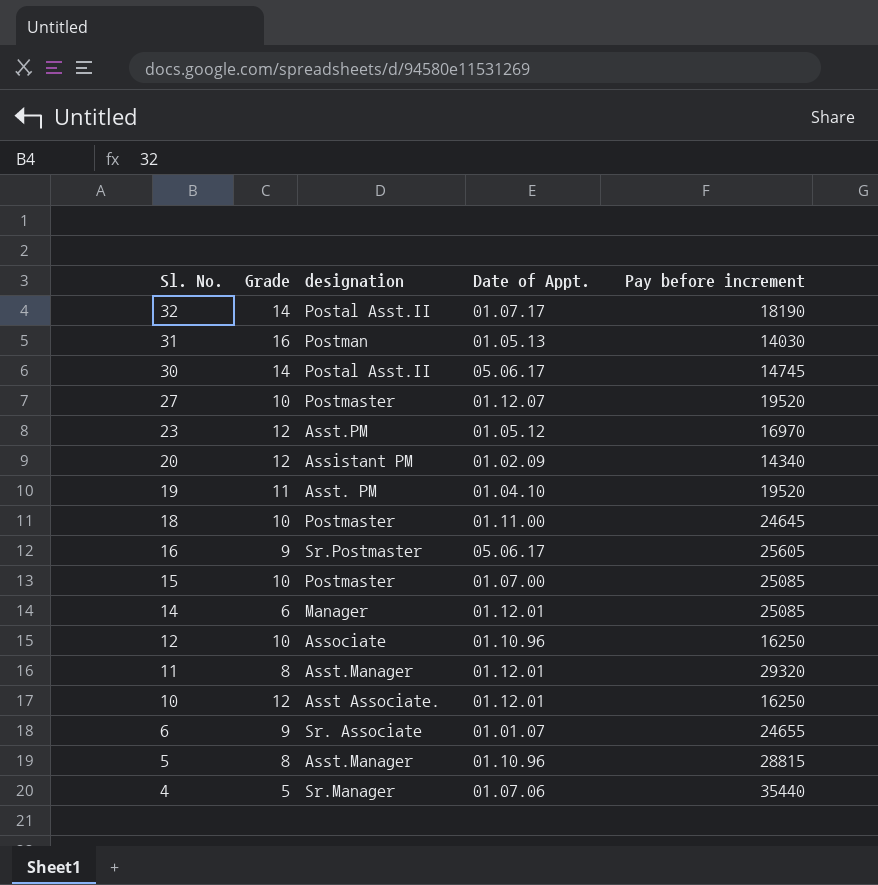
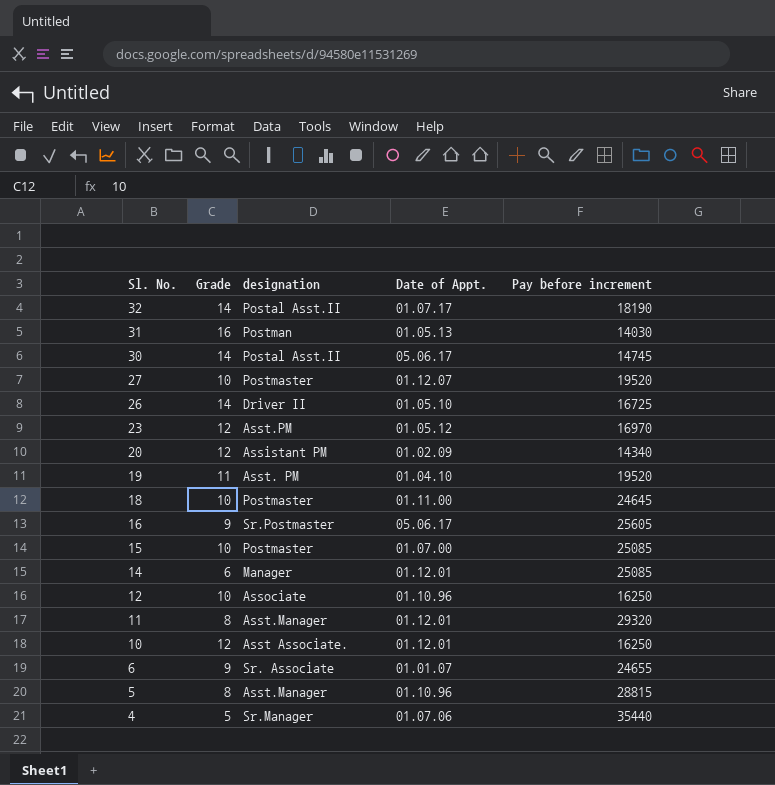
row 26: none -> 14 | Driver II | 01.05.10 | 16725

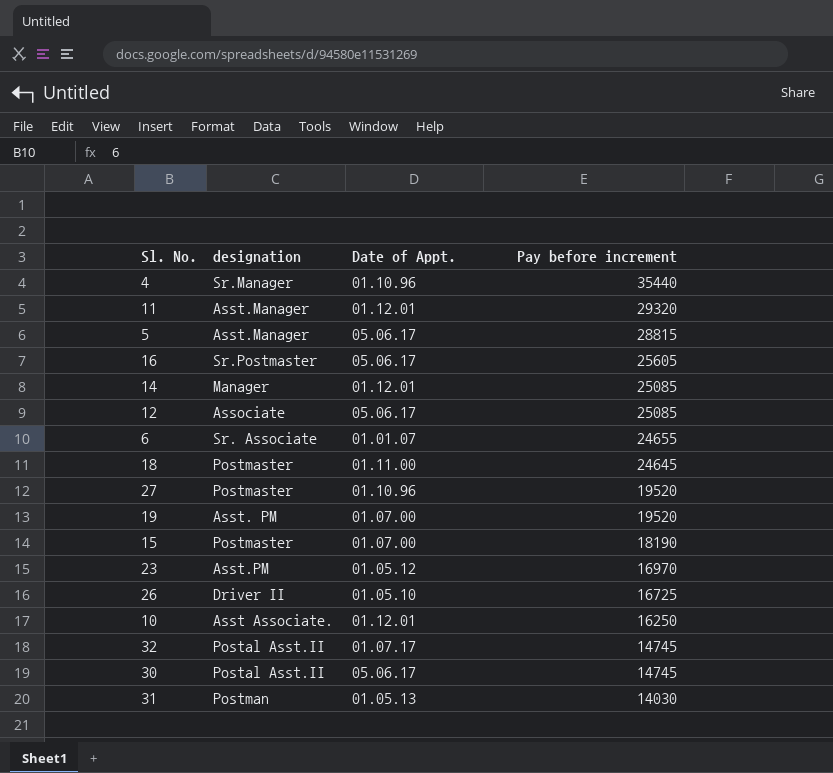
row order: Sl. No. descending -> Pay before increment descending
column Grade | position: 2 -> none
row 20: 12 | Assistant PM | 01.02.09 | 14340 -> none
4 | Date of Appt.: 01.07.06 -> 01.10.96
5 | Date of Appt.: 01.10.96 -> 05.06.17
12 | Date of Appt.: 01.10.96 -> 05.06.17
12 | Pay before increment: 16250 -> 25085
27 | Date of Appt.: 01.12.07 -> 01.10.96
19 | Date of Appt.: 01.04.10 -> 01.07.00
15 | Pay before increment: 25085 -> 18190
32 | Pay before increment: 18190 -> 14745

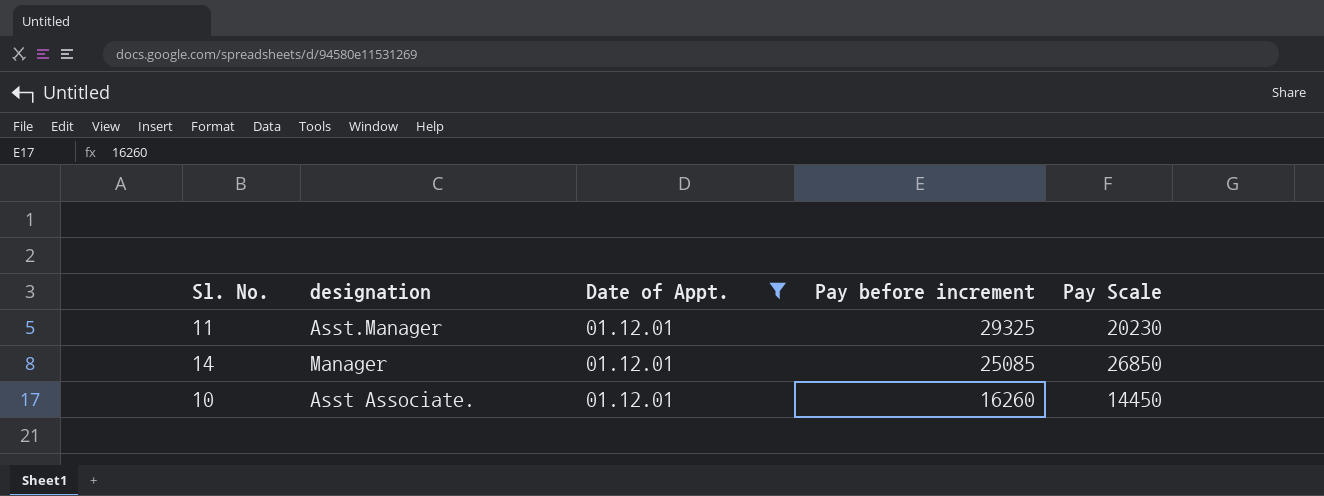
filter: none -> Date of Appt. = 01.12.01
column Pay Scale | position: none -> 5
11 | Pay before increment: 29320 -> 29325
10 | Pay before increment: 16250 -> 16260

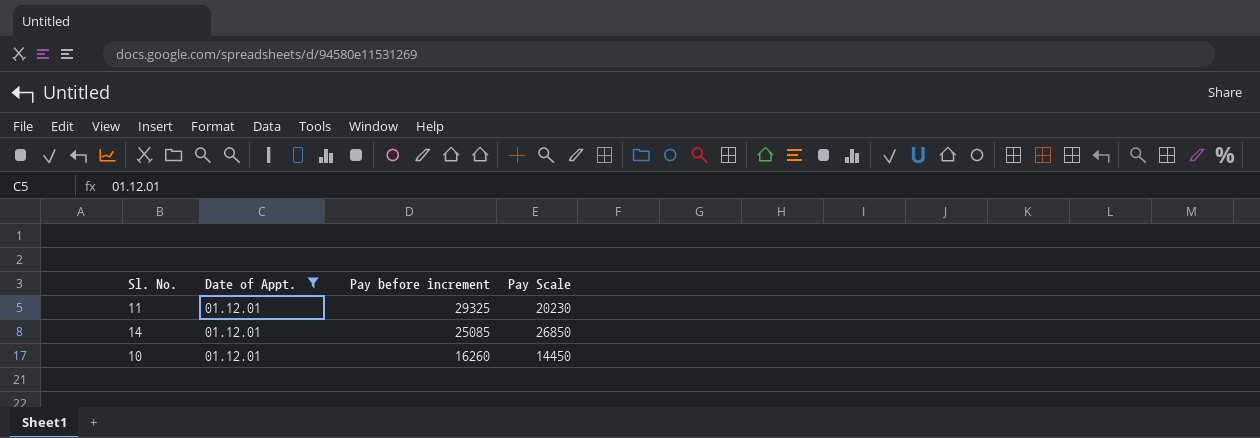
column designation | position: 2 -> none

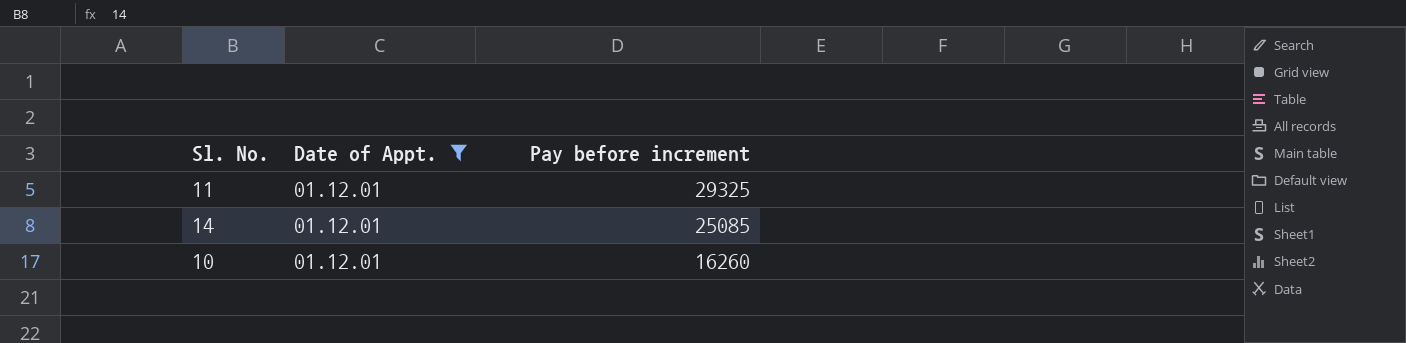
column Pay Scale | position: 4 -> none

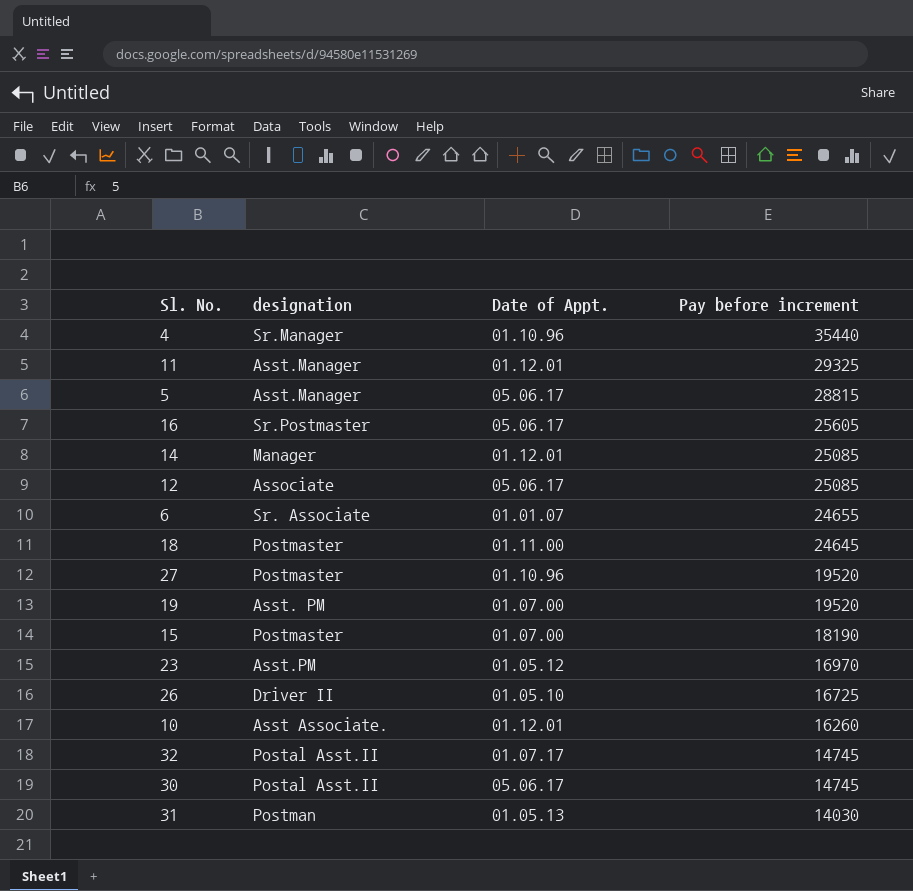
filter: Date of Appt. = 01.12.01 -> none
column designation | position: none -> 2

